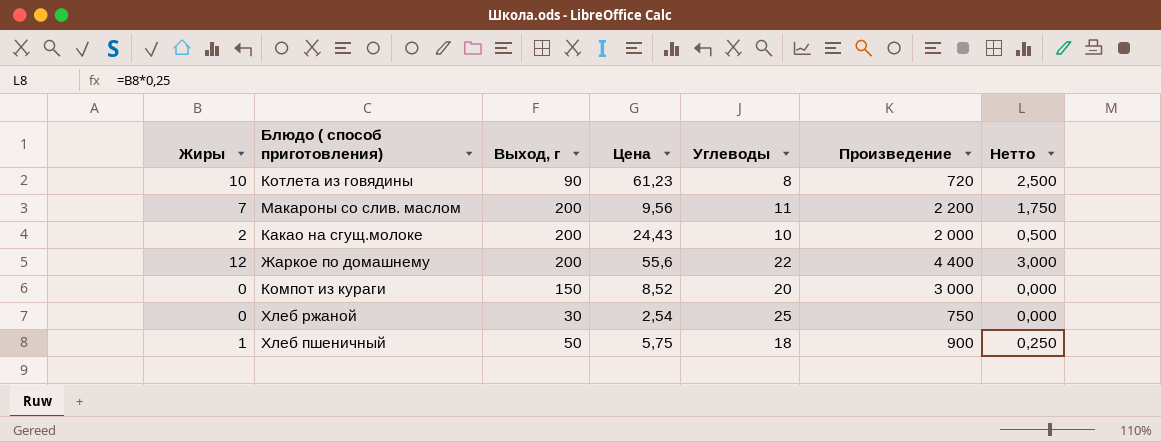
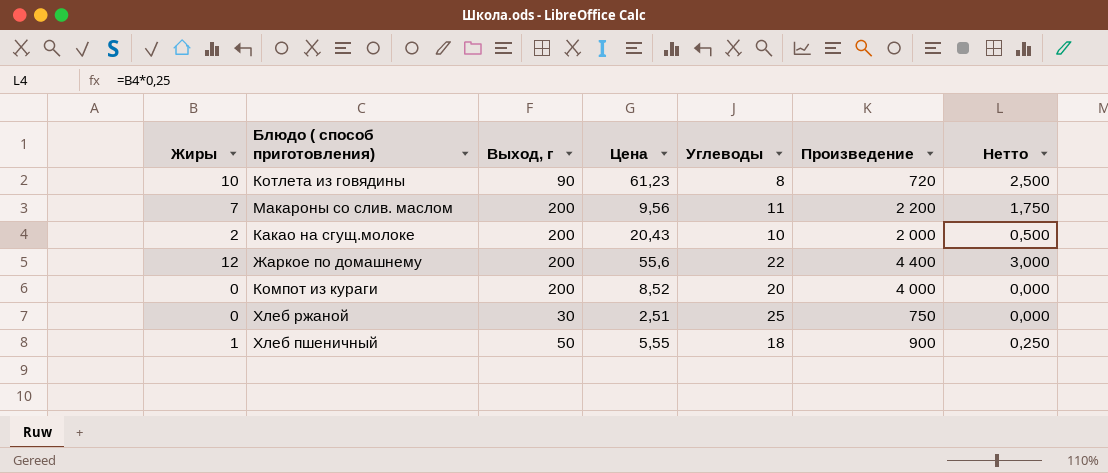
Какао на сгущ.молоке | Цена: 24,43 -> 20,43
Компот из кураги | Выход, г: 150 -> 200
Компот из кураги | Произведение: 3 000 -> 4 000
Хлеб ржаной | Цена: 2,54 -> 2,51
Хлеб пшеничный | Цена: 5,75 -> 5,55

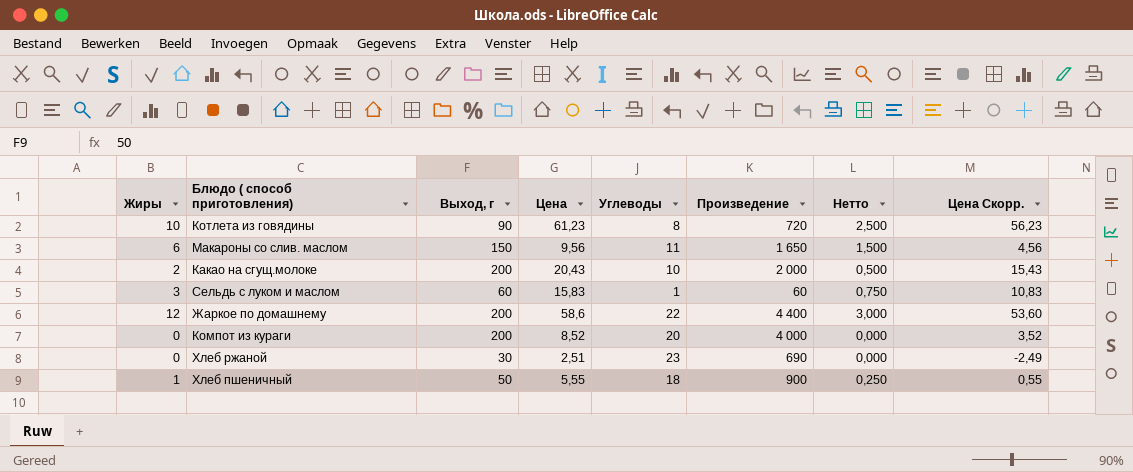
column Цена Скорр. | formula: none -> [Цена] - 5
Макароны со слив. маслом | Жиры: 7 -> 6
Макароны со слив. маслом | Выход, г: 200 -> 150
Макароны со слив. маслом | Произведение: 2 200 -> 1 650
Макароны со слив. маслом | Нетто: 1,750 -> 1,500
row Сельдь с луком и маслом: none -> 3 | 60 | 15,83 | 1 | 60 | 0,750 | 10,83
Жаркое по домашнему | Цена: 55,6 -> 58,6
Хлеб ржаной | Углеводы: 25 -> 23
Хлеб ржаной | Произведение: 750 -> 690

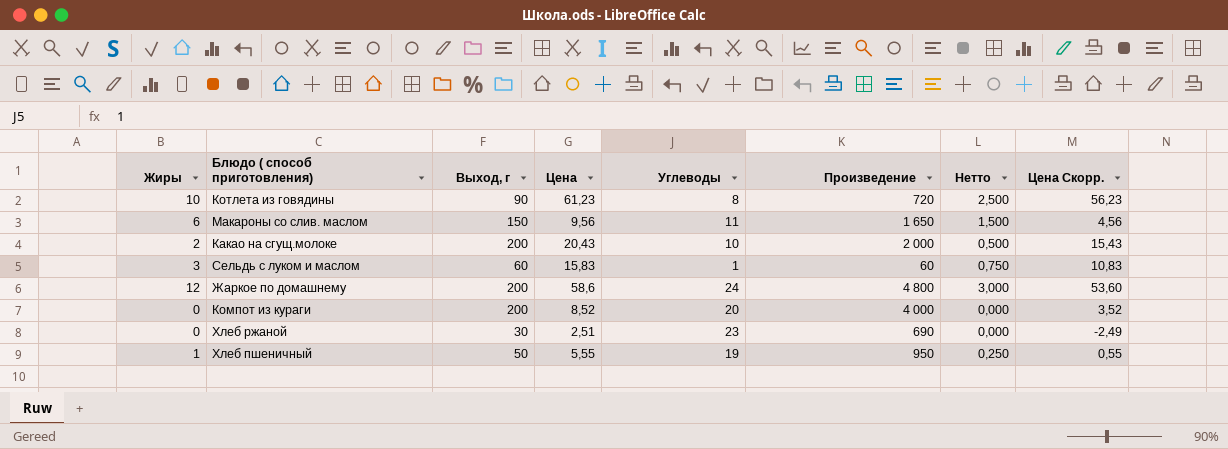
Жаркое по домашнему | Углеводы: 22 -> 24
Жаркое по домашнему | Произведение: 4 400 -> 4 800
Хлеб пшеничный | Углеводы: 18 -> 19
Хлеб пшеничный | Произведение: 900 -> 950

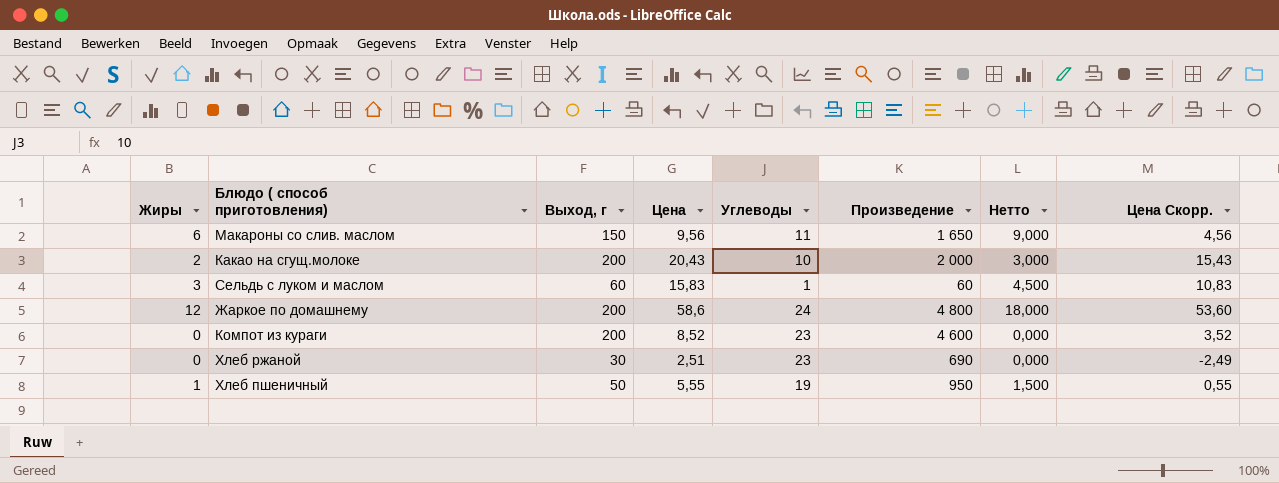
column Нетто | formula: [Жиры] * 0,25 -> [Жиры] * 1,5
row Котлета из говядины: 10 | 90 | 61,23 | 8 | 720 | 2,500 | 56,23 -> none
Компот из кураги | Углеводы: 20 -> 23
Компот из кураги | Произведение: 4 000 -> 4 600

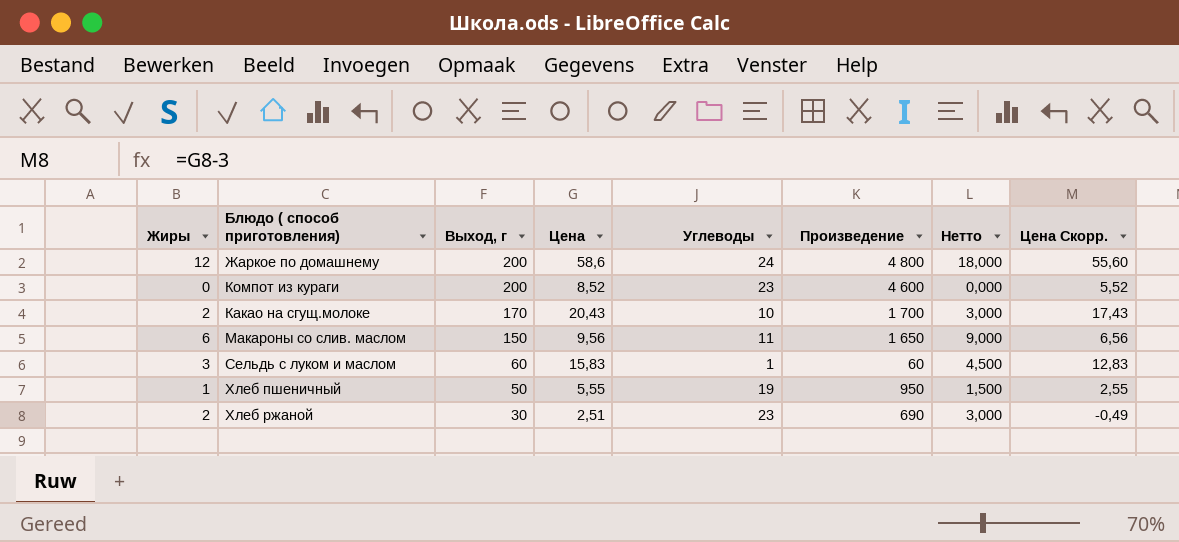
row order: none -> Выход, г descending
column Цена Скорр. | formula: [Цена] - 5 -> [Цена] - 3
Какао на сгущ.молоке | Выход, г: 200 -> 170
Какао на сгущ.молоке | Произведение: 2 000 -> 1 700
Хлеб ржаной | Жиры: 0 -> 2
Хлеб ржаной | Нетто: 0,000 -> 3,000

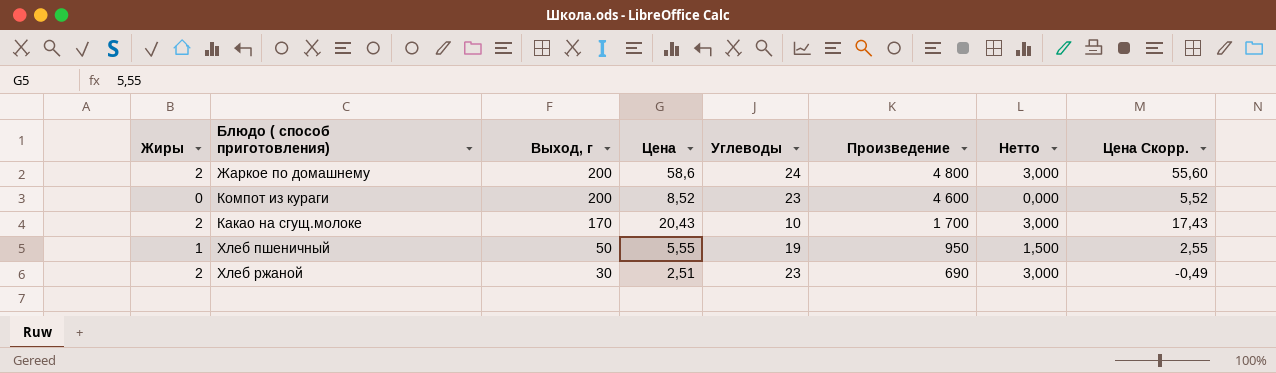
row Макароны со слив. маслом: 6 | 150 | 9,56 | 11 | 1 650 | 9,000 | 6,56 -> none
row Сельдь с луком и маслом: 3 | 60 | 15,83 | 1 | 60 | 4,500 | 12,83 -> none
Жаркое по домашнему | Жиры: 12 -> 2
Жаркое по домашнему | Нетто: 18,000 -> 3,000

